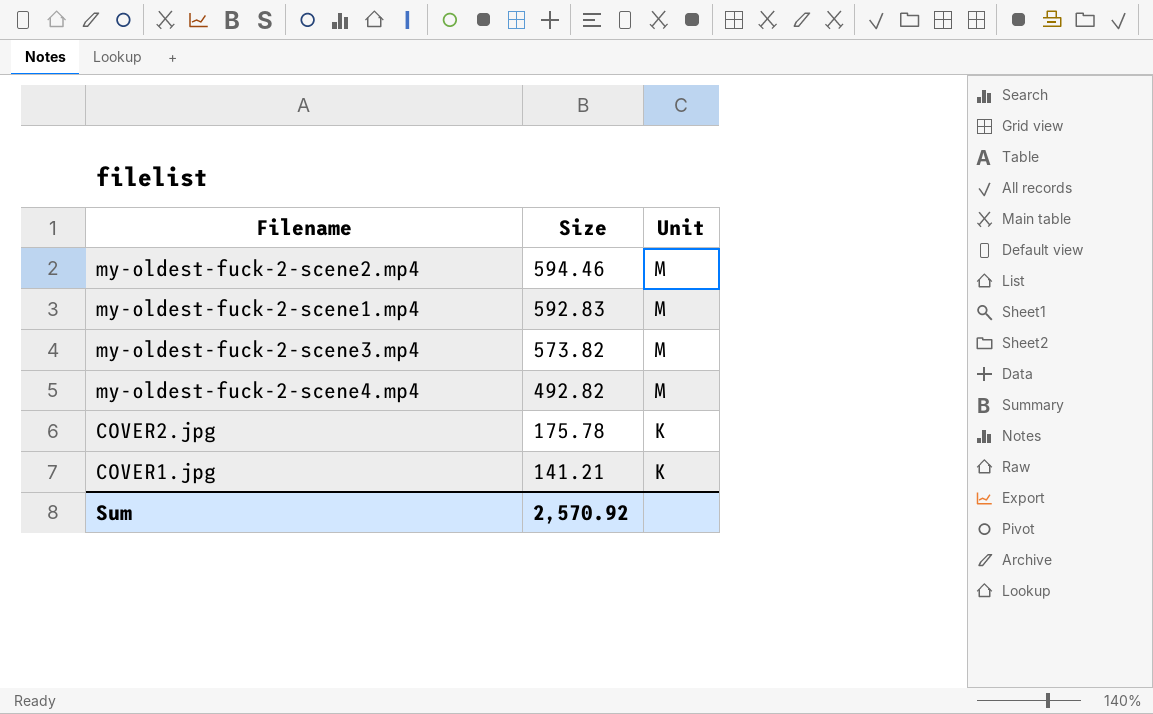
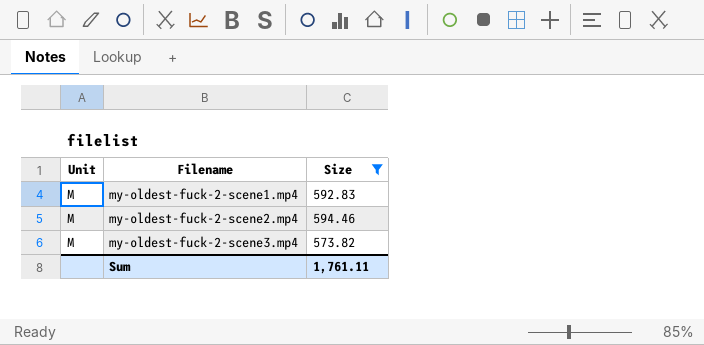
filter: none -> Size >= 573.82
row order: Size descending -> Filename ascending
column Unit | position: 3 -> 1
Sum | Size: 2,570.92 -> 1,761.11

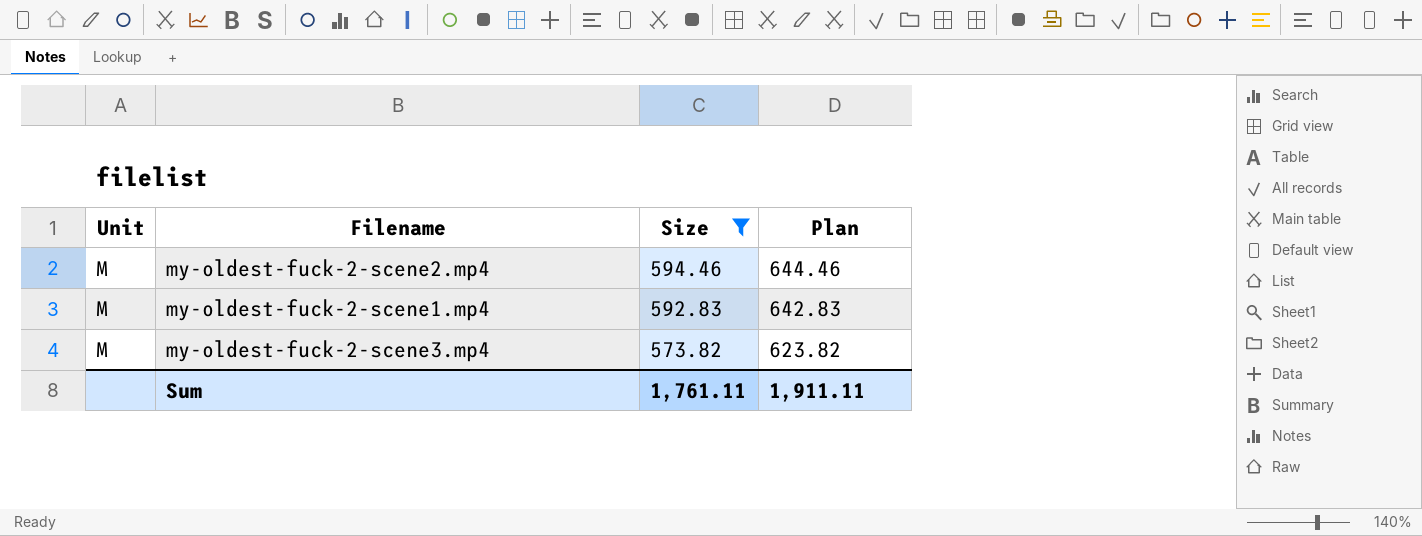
row order: Filename ascending -> Size descending
column Plan | formula: none -> [Size] + 50

